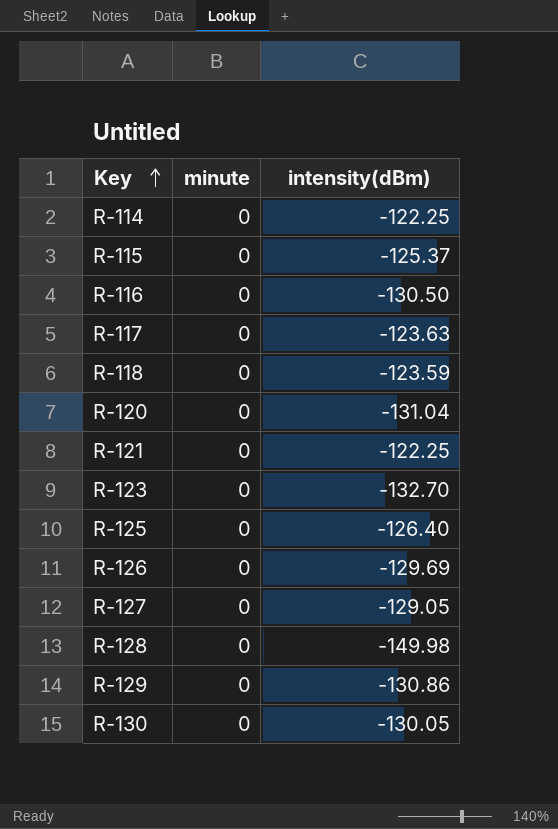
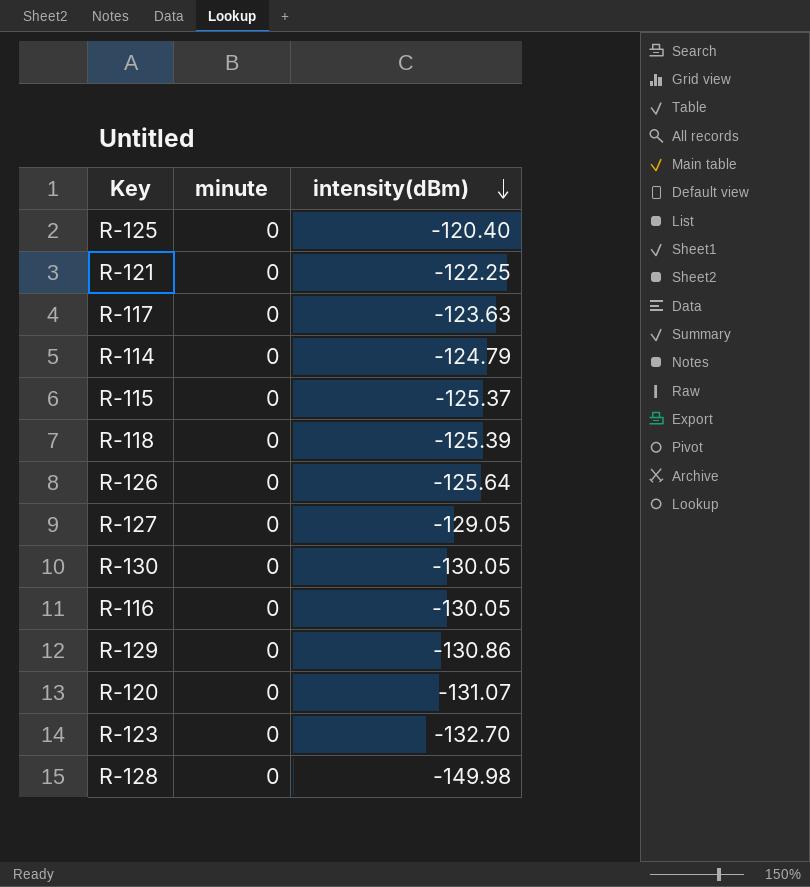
row order: Key ascending -> intensity(dBm) descending
R-125 | intensity(dBm): -126.40 -> -120.40
R-114 | intensity(dBm): -122.25 -> -124.79
R-118 | intensity(dBm): -123.59 -> -125.39
R-126 | intensity(dBm): -129.69 -> -125.64
R-116 | intensity(dBm): -130.50 -> -130.05
R-120 | intensity(dBm): -131.04 -> -131.07

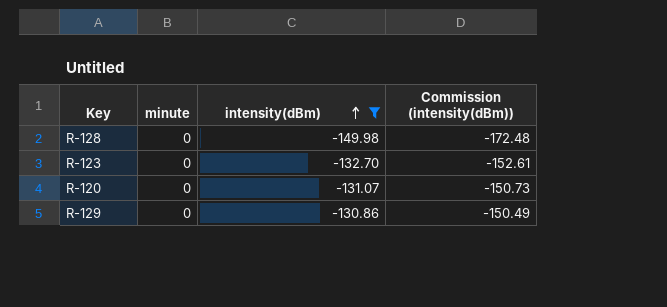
filter: none -> intensity(dBm) <= -130.86
row order: intensity(dBm) descending -> intensity(dBm) ascending
column Commission (intensity(dBm)) | formula: none -> [intensity(dBm)] * 1.15

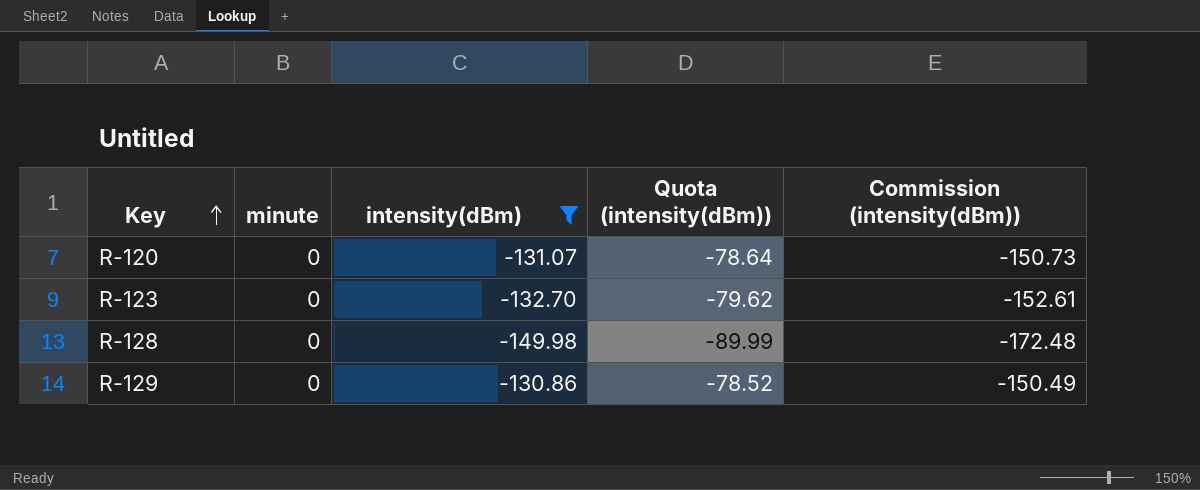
row order: intensity(dBm) ascending -> Key ascending
column Quota (intensity(dBm)) | formula: none -> [intensity(dBm)] * 0.6

